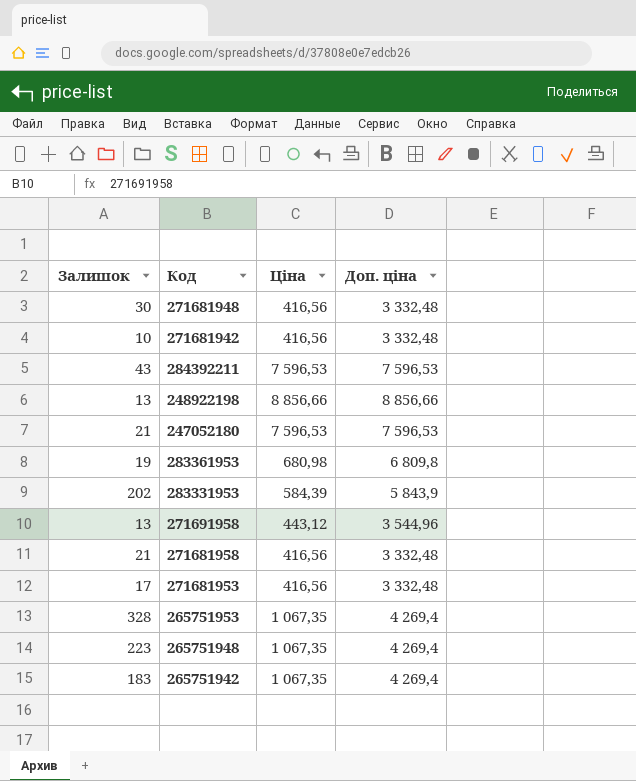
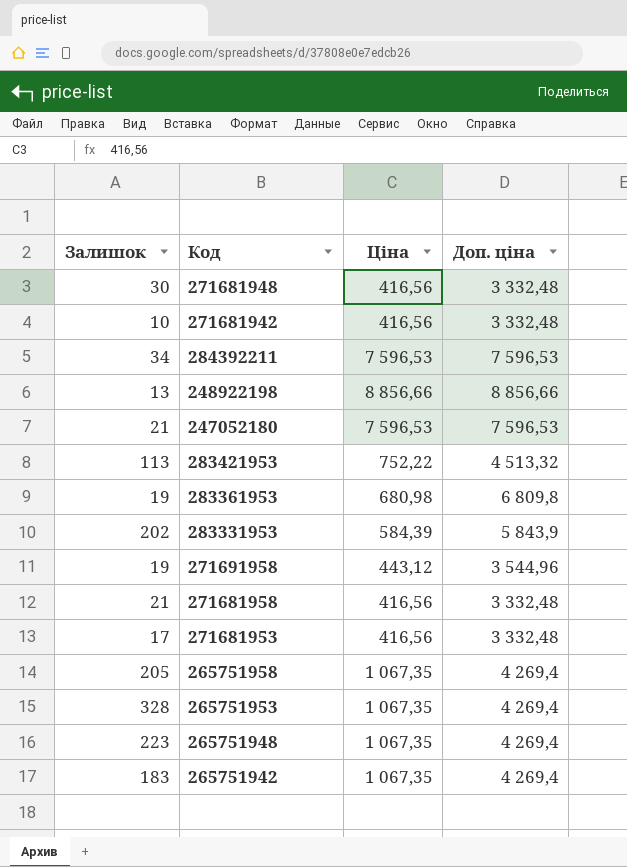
284392211 | Залишок: 43 -> 34
row 283421953: none -> 113 | 752,22 | 4 513,32
271691958 | Залишок: 13 -> 19
row 265751958: none -> 205 | 1 067,35 | 4 269,4

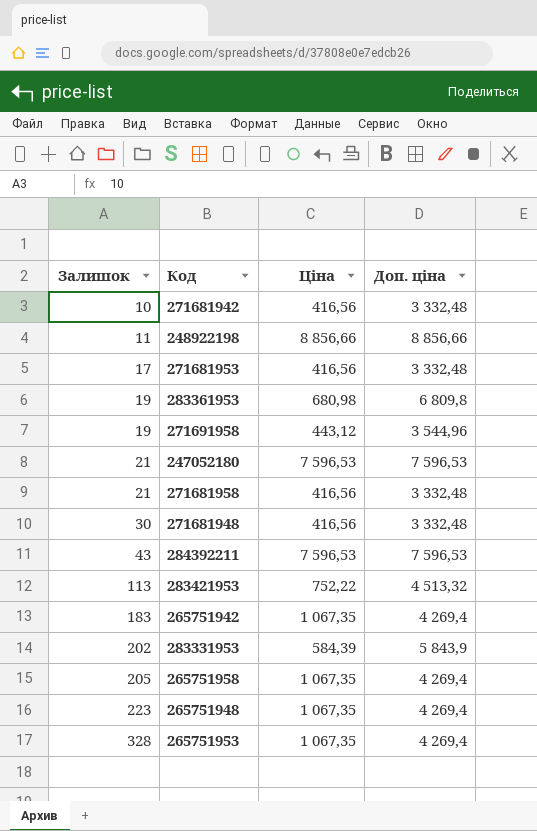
row order: none -> Залишок ascending
248922198 | Залишок: 13 -> 11
284392211 | Залишок: 34 -> 43

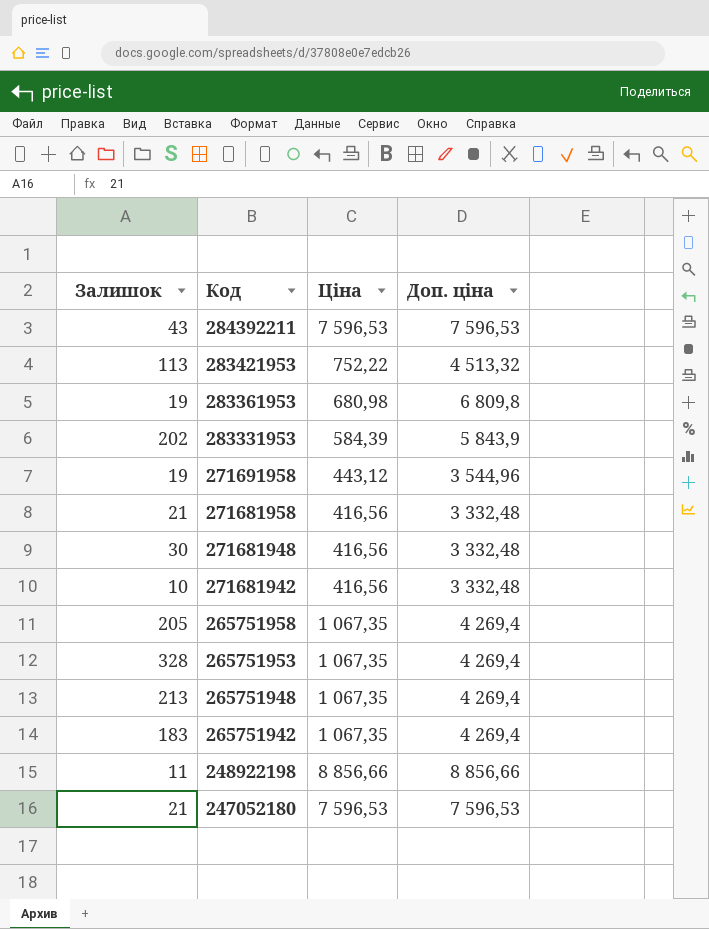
row order: Залишок ascending -> Код descending
row 271681953: 17 | 416,56 | 3 332,48 -> none
265751948 | Залишок: 223 -> 213

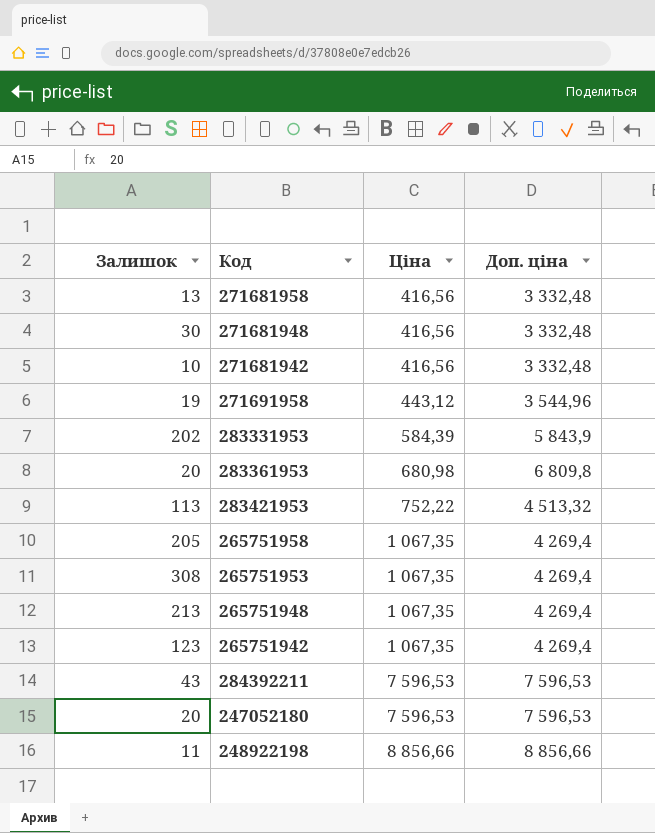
row order: Код descending -> Ціна ascending
271681958 | Залишок: 21 -> 13
283361953 | Залишок: 19 -> 20
265751953 | Залишок: 328 -> 308
265751942 | Залишок: 183 -> 123
247052180 | Залишок: 21 -> 20

